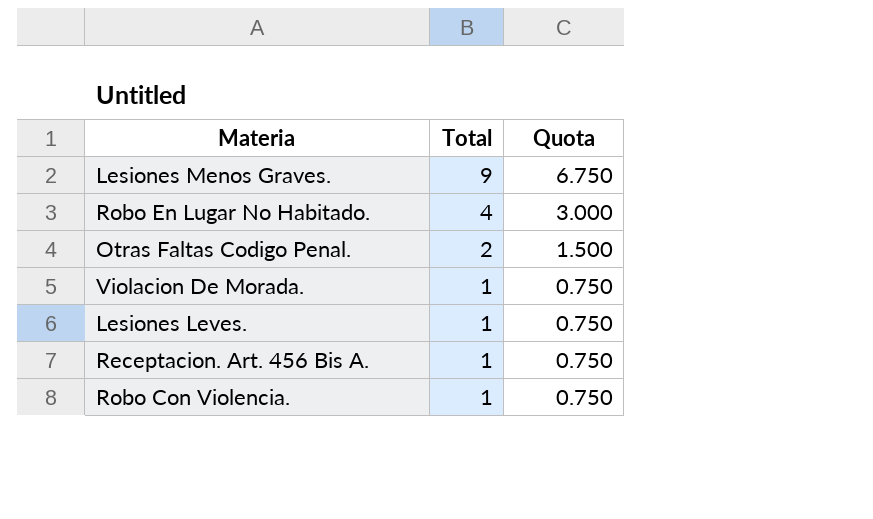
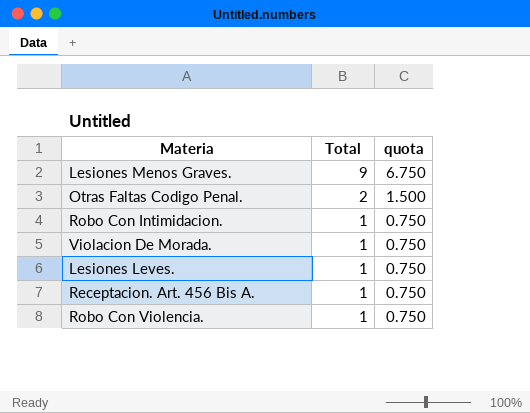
column name: Quota -> quota
row Robo En Lugar No Habitado.: 4 | 3.000 -> none
row Robo Con Intimidacion.: none -> 1 | 0.750

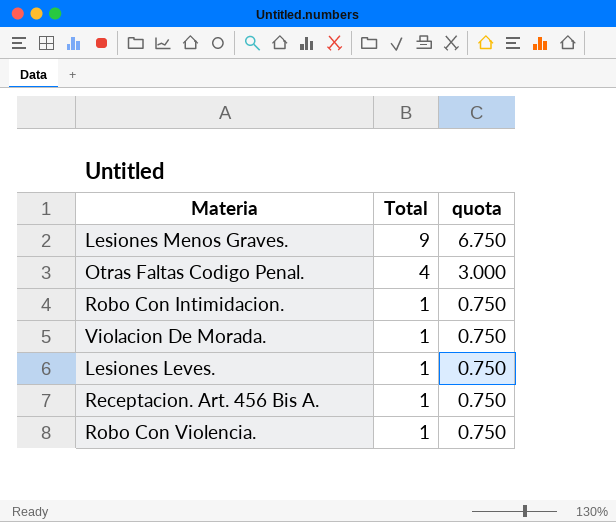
Otras Faltas Codigo Penal. | Total: 2 -> 4
Otras Faltas Codigo Penal. | quota: 1.500 -> 3.000

